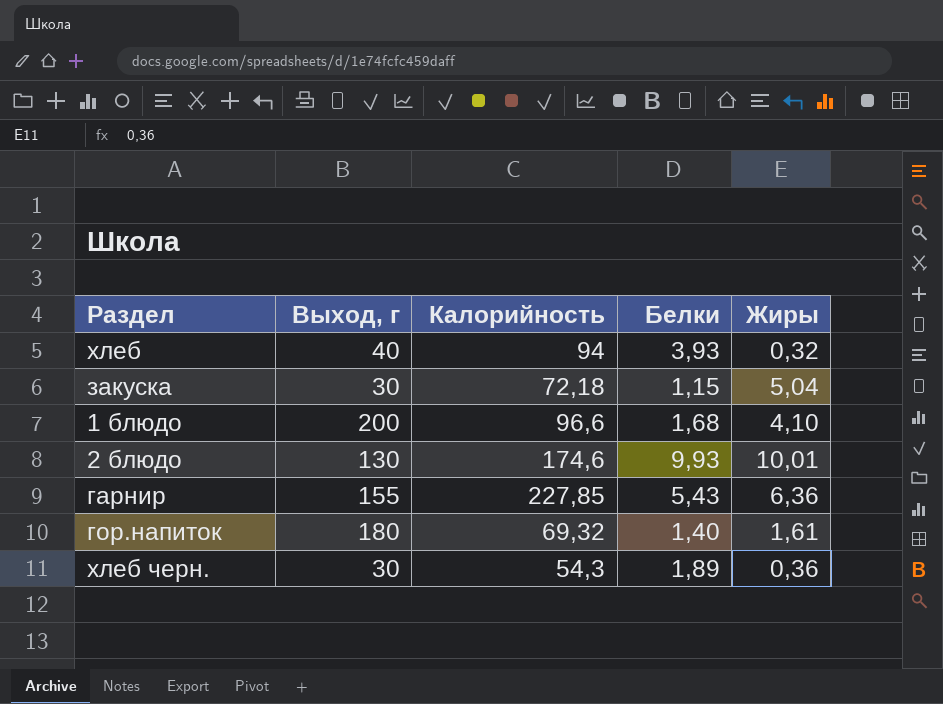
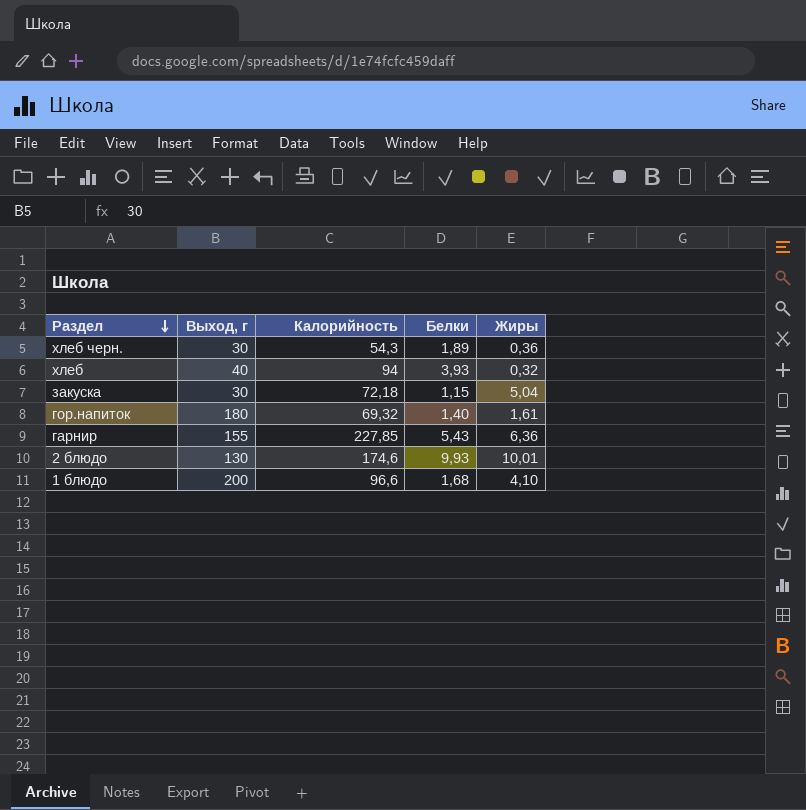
row order: none -> Раздел descending

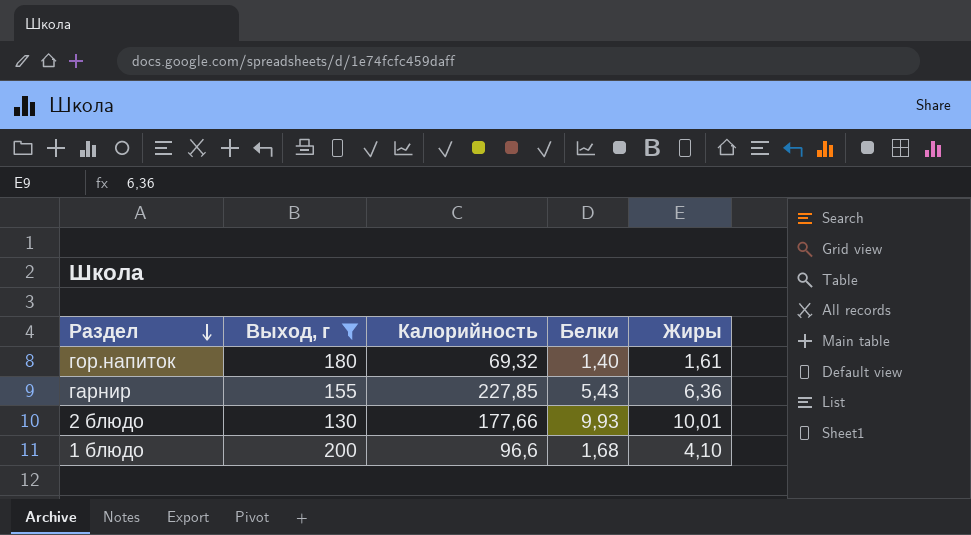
filter: none -> Выход, г >= 130
2 блюдо | Калорийность: 174,6 -> 177,66

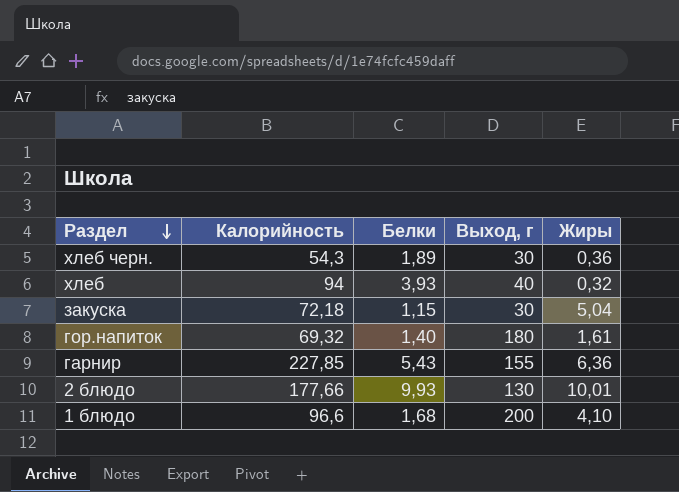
filter: Выход, г >= 130 -> none
column Выход, г | position: 2 -> 4

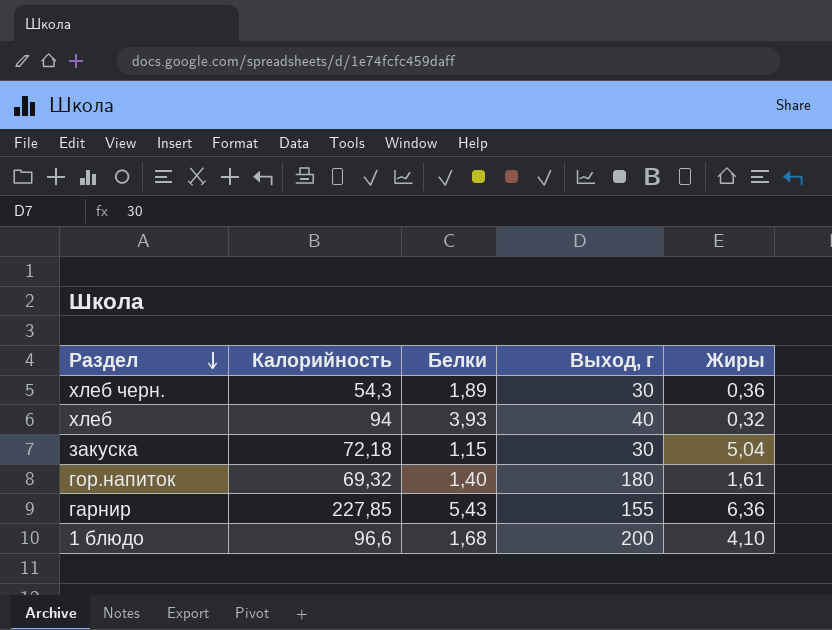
row 2 блюдо: 177,66 | 9,93 | 130 | 10,01 -> none

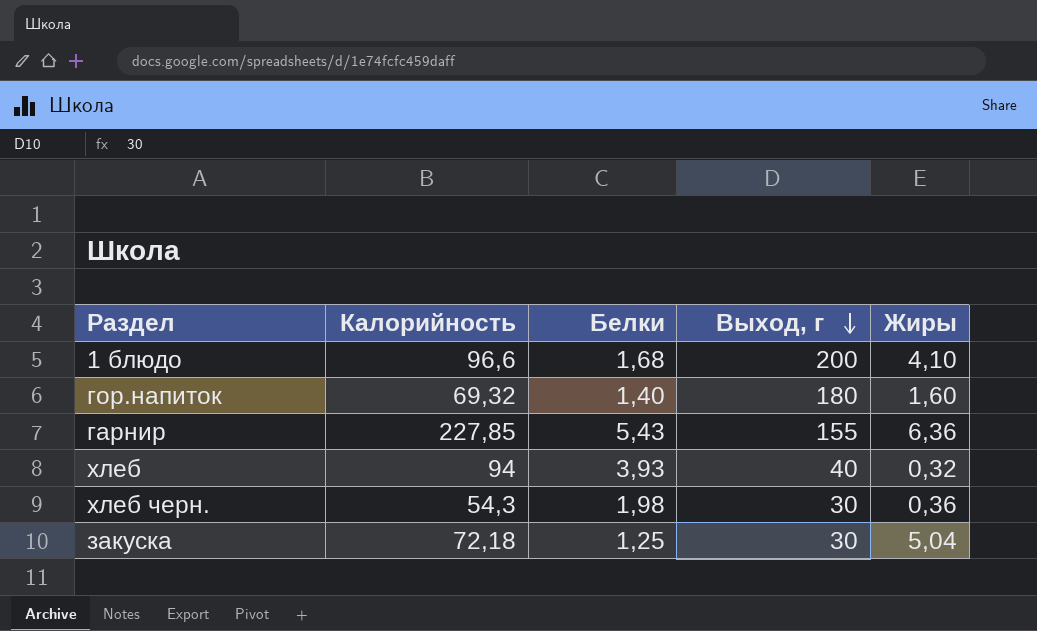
row order: Раздел descending -> Выход, г descending
гор.напиток | Жиры: 1,61 -> 1,60
хлеб черн. | Белки: 1,89 -> 1,98
закуска | Белки: 1,15 -> 1,25

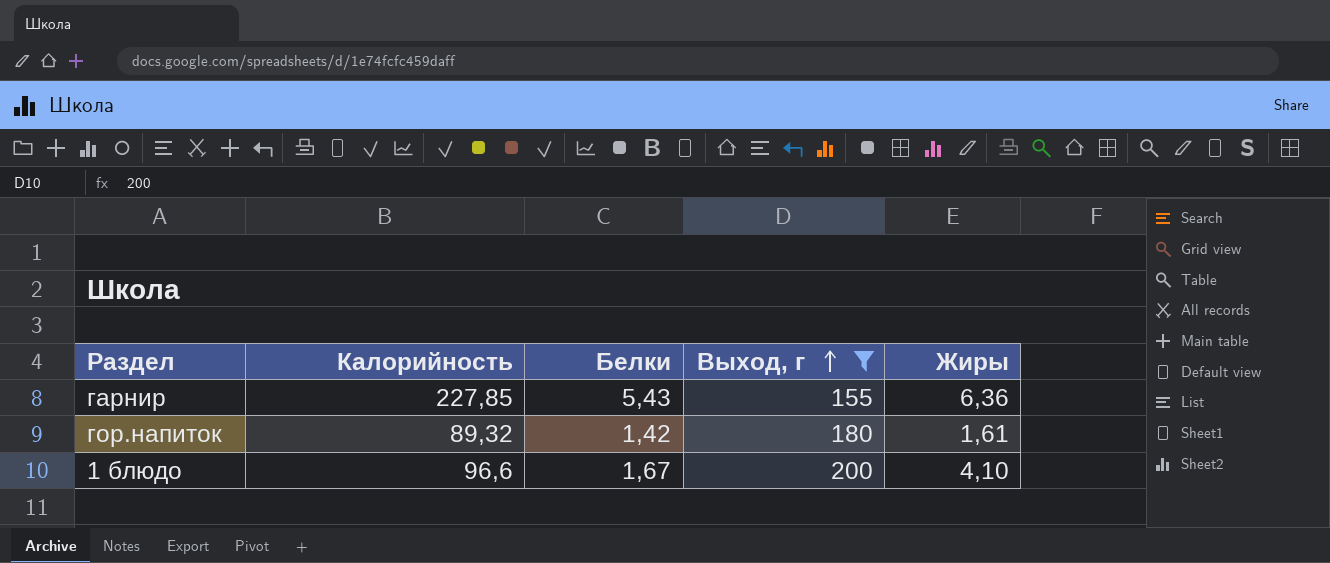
filter: none -> Выход, г >= 155
row order: Выход, г descending -> Выход, г ascending
гор.напиток | Калорийность: 69,32 -> 89,32
гор.напиток | Белки: 1,40 -> 1,42
гор.напиток | Жиры: 1,60 -> 1,61
1 блюдо | Белки: 1,68 -> 1,67

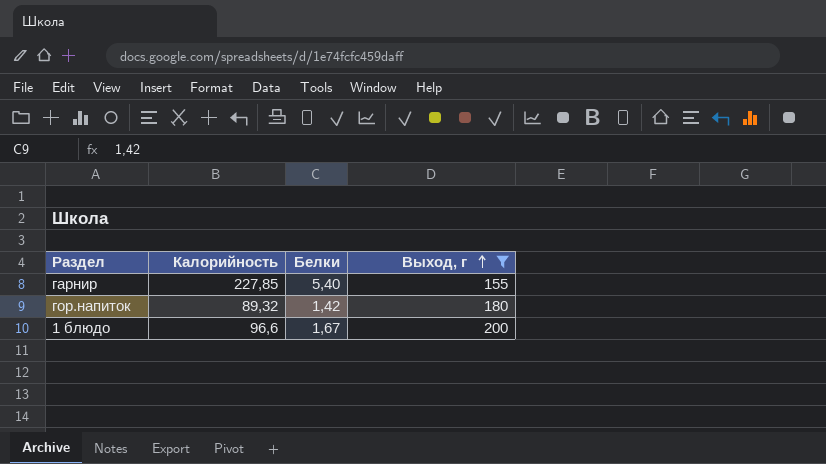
column Жиры | position: 5 -> none
гарнир | Белки: 5,43 -> 5,40

